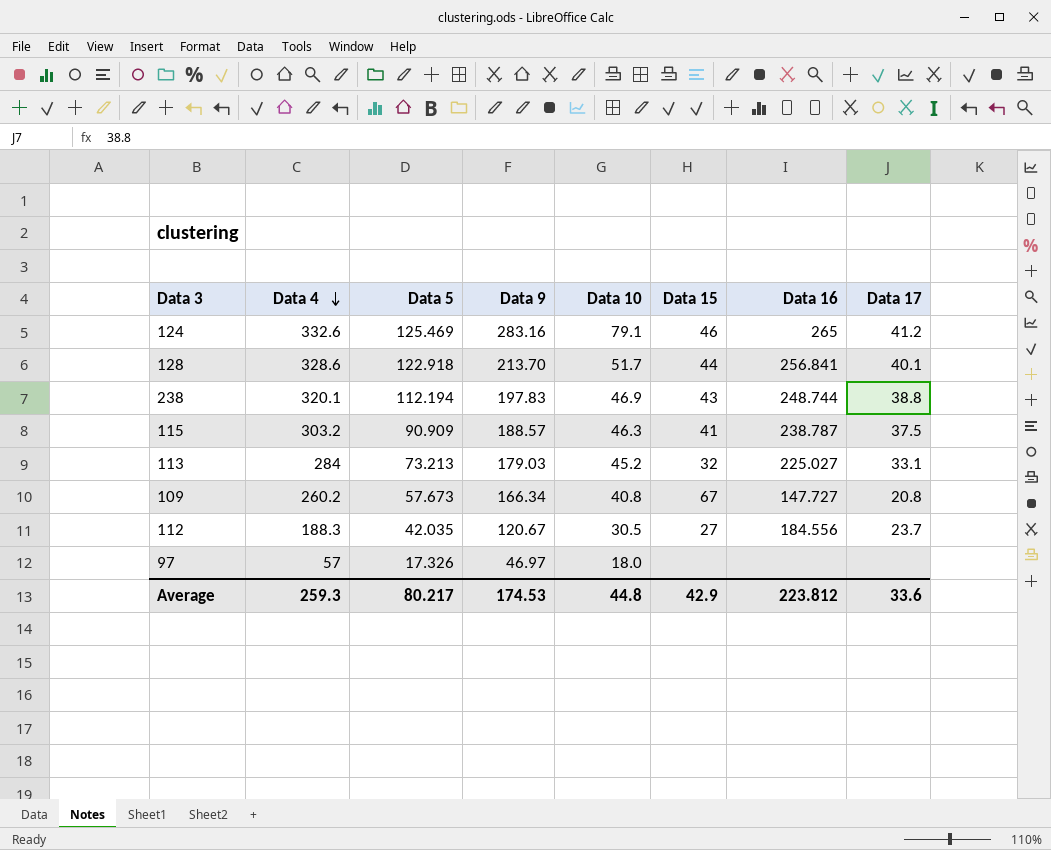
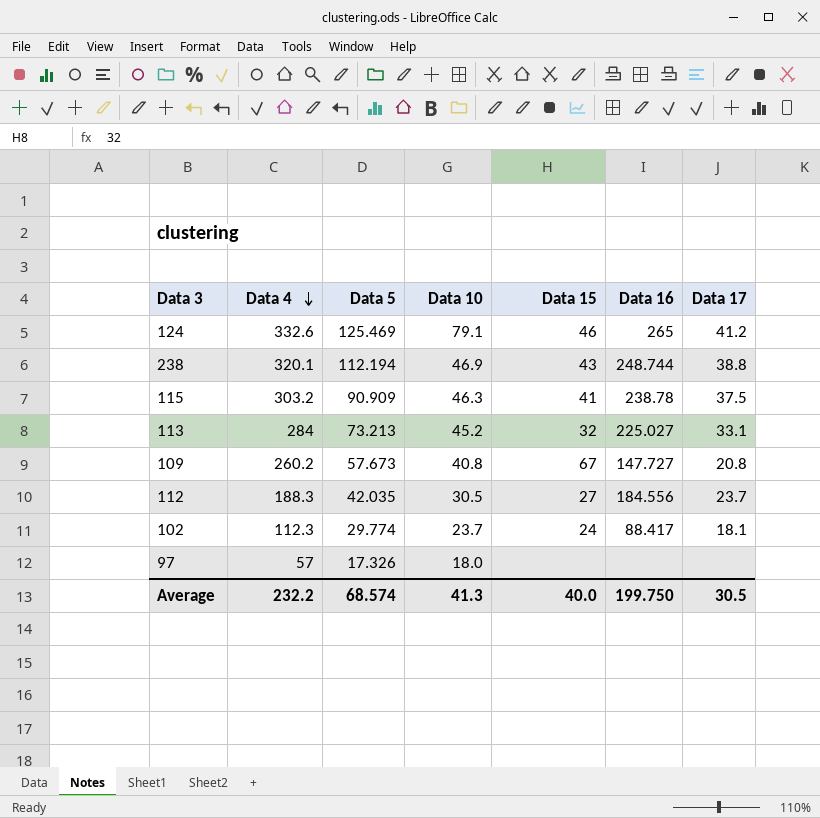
column Data 9 | position: 4 -> none
row 128: 328.6 | 122.918 | 213.70 | 51.7 | 44 | 256.841 | 40.1 -> none
115 | Data 16: 238.787 -> 238.78
row 102: none -> 112.3 | 29.774 | 23.7 | 24 | 88.417 | 18.1
Average | Data 4: 259.3 -> 232.2
Average | Data 5: 80.217 -> 68.574
Average | Data 10: 44.8 -> 41.3
Average | Data 15: 42.9 -> 40.0
Average | Data 16: 223.812 -> 199.750
Average | Data 17: 33.6 -> 30.5

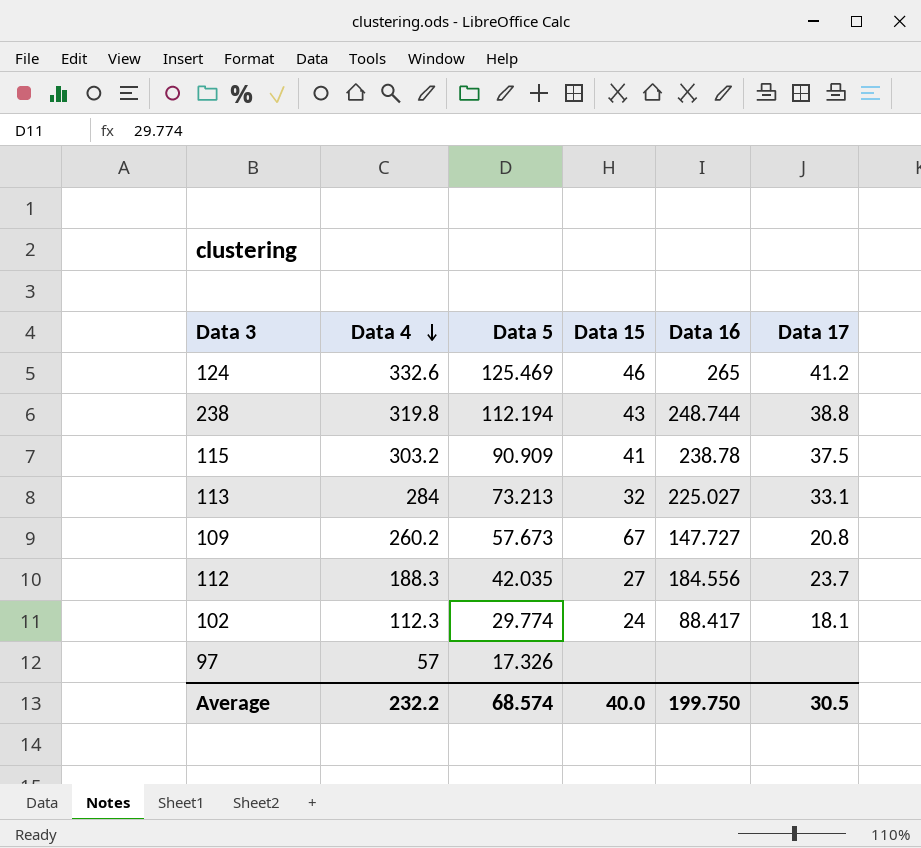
column Data 10 | position: 4 -> none
238 | Data 4: 320.1 -> 319.8

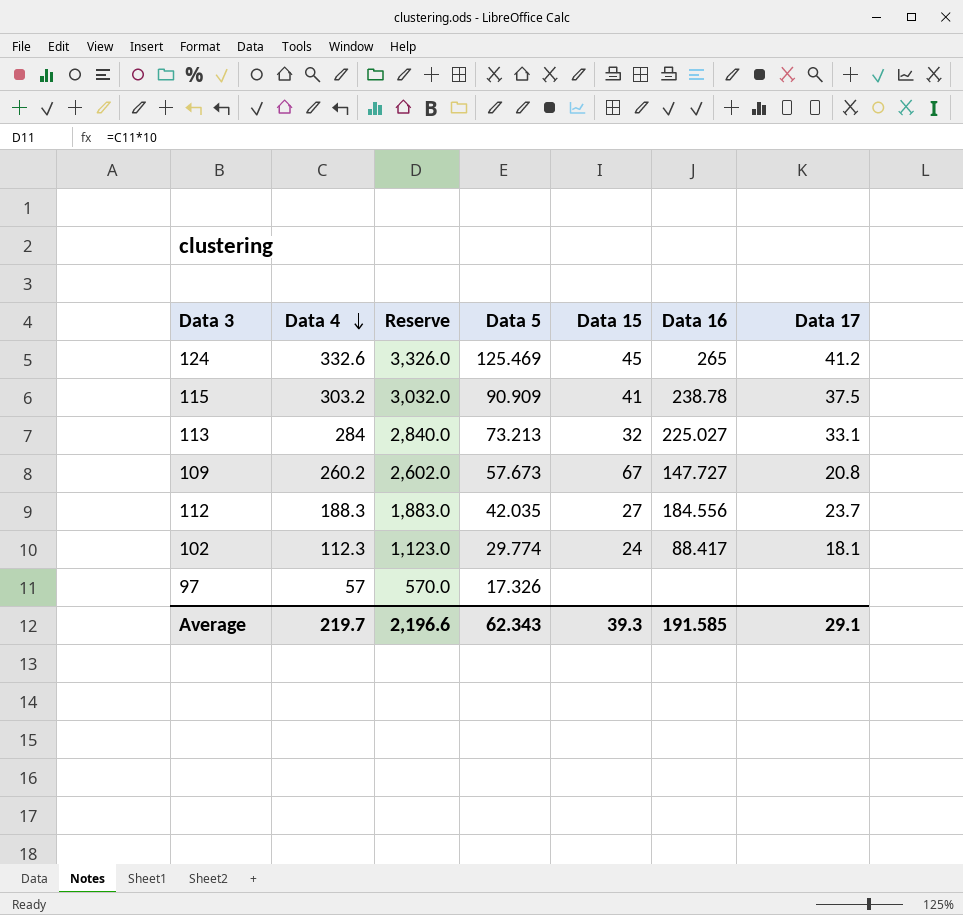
column Reserve | formula: none -> [Data 4] * 10
row 238: 319.8 | 112.194 | 43 | 248.744 | 38.8 -> none
124 | Data 15: 46 -> 45
Average | Data 4: 232.2 -> 219.7
Average | Data 5: 68.574 -> 62.343
Average | Data 15: 40.0 -> 39.3
Average | Data 16: 199.750 -> 191.585
Average | Data 17: 30.5 -> 29.1

